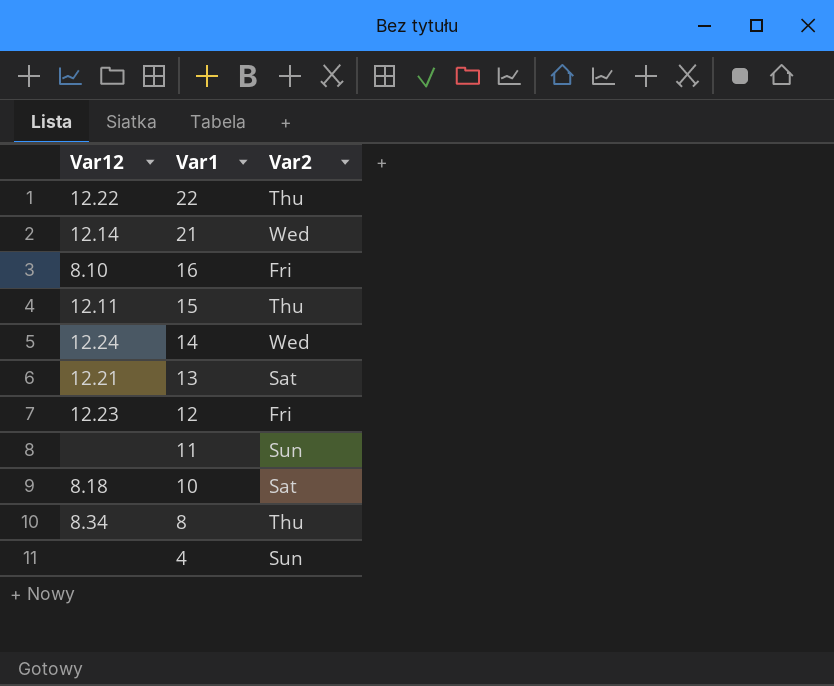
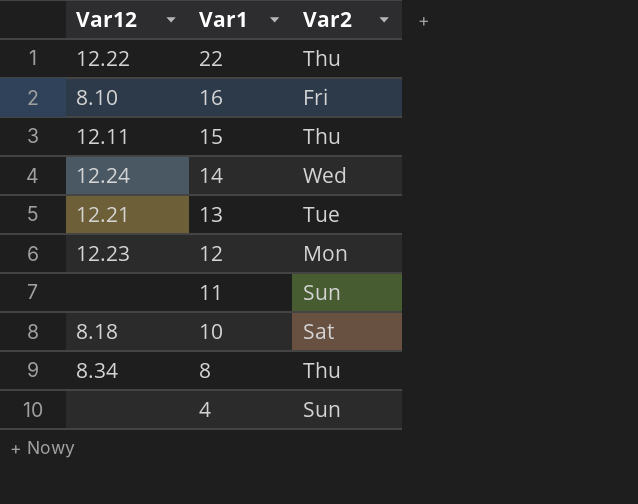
row 21: 12.14 | Wed -> none
13 | Var2: Sat -> Tue
12 | Var2: Fri -> Mon

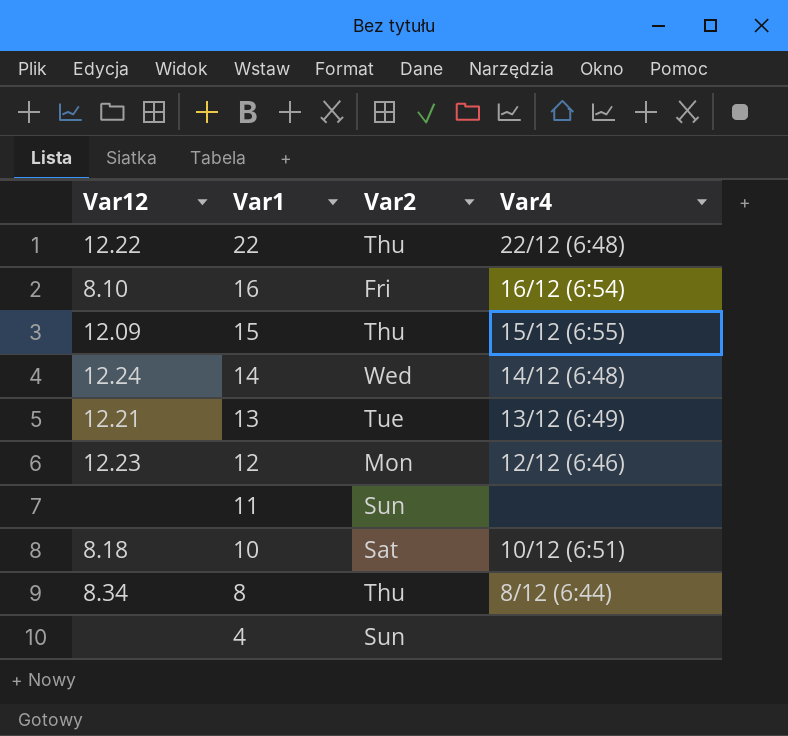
column Var4 | position: none -> 4
15 | Var12: 12.11 -> 12.09

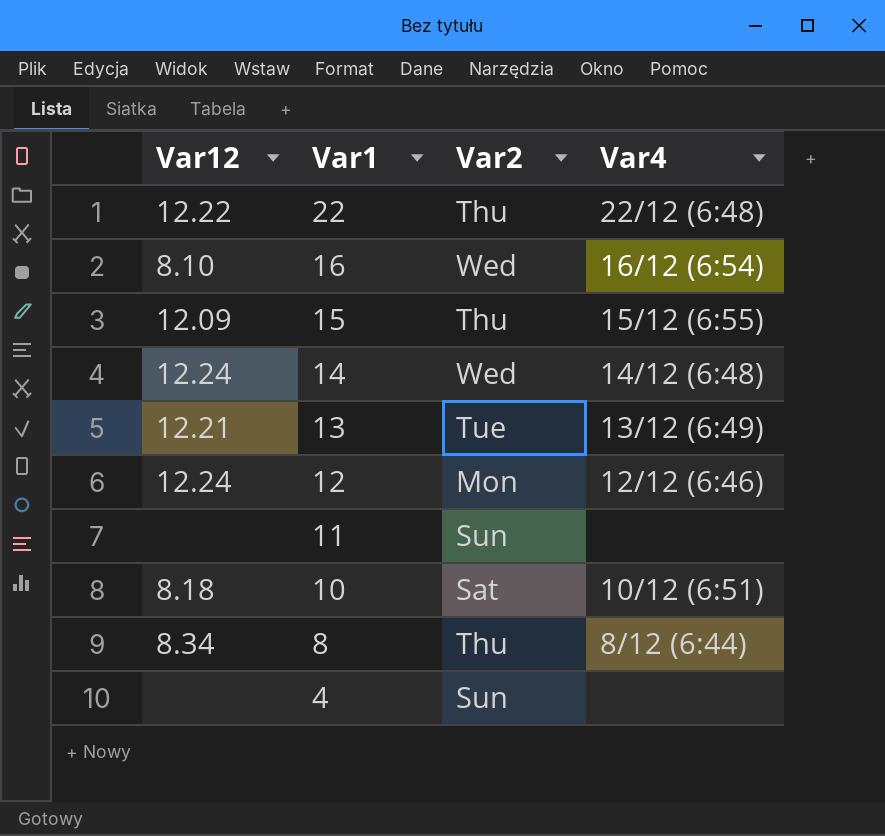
16 | Var2: Fri -> Wed
12 | Var12: 12.23 -> 12.24

